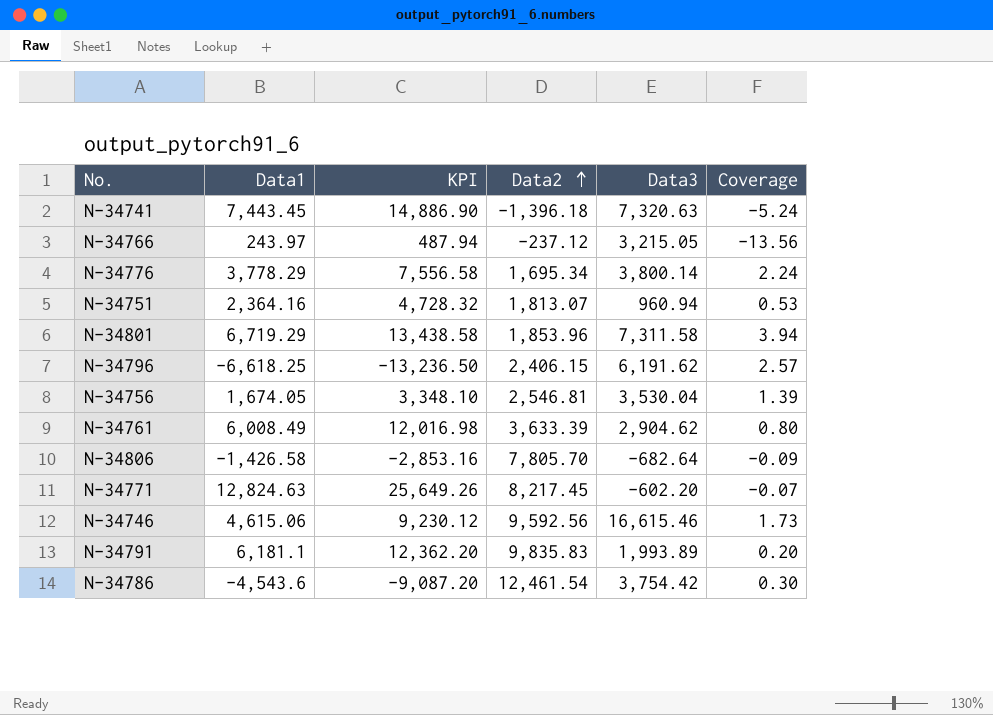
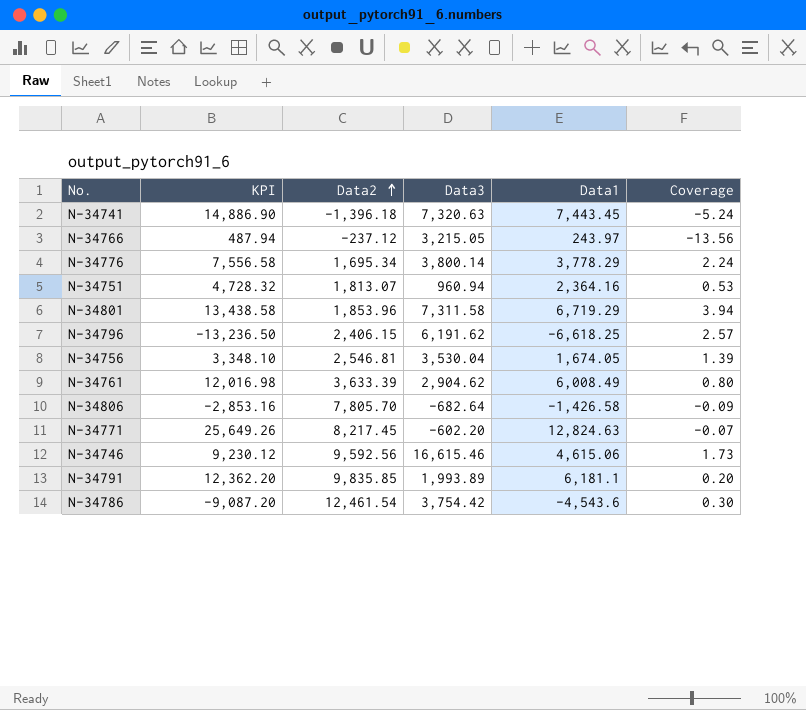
column Data1 | position: 2 -> 5
N-34791 | Data2: 9,835.83 -> 9,835.85

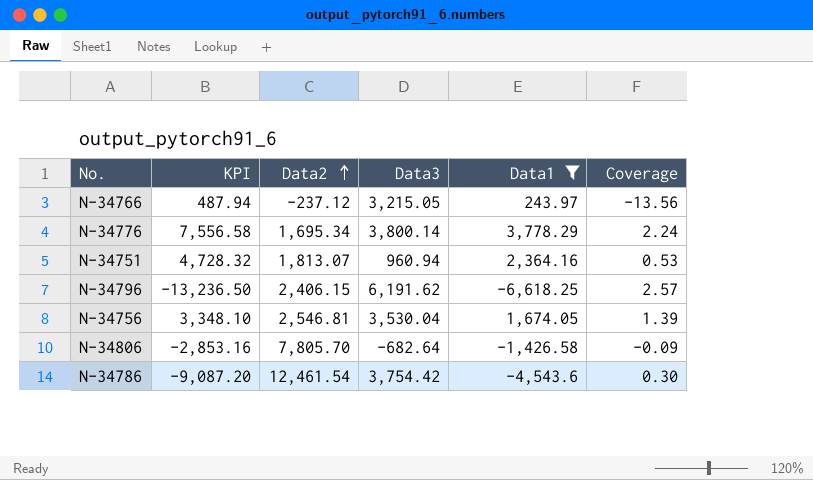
filter: none -> Data1 <= 3,778.29

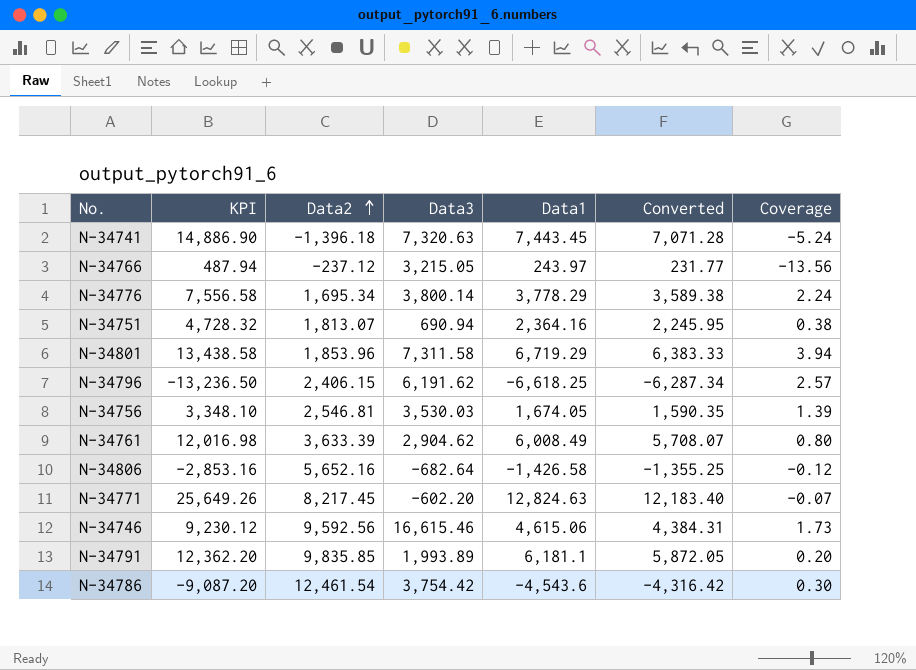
filter: Data1 <= 3,778.29 -> none
column Converted | formula: none -> [Data1] * 0.95
N-34751 | Data3: 960.94 -> 690.94
N-34751 | Coverage: 0.53 -> 0.38
N-34756 | Data3: 3,530.04 -> 3,530.03
N-34806 | Data2: 7,805.70 -> 5,652.16
N-34806 | Coverage: -0.09 -> -0.12

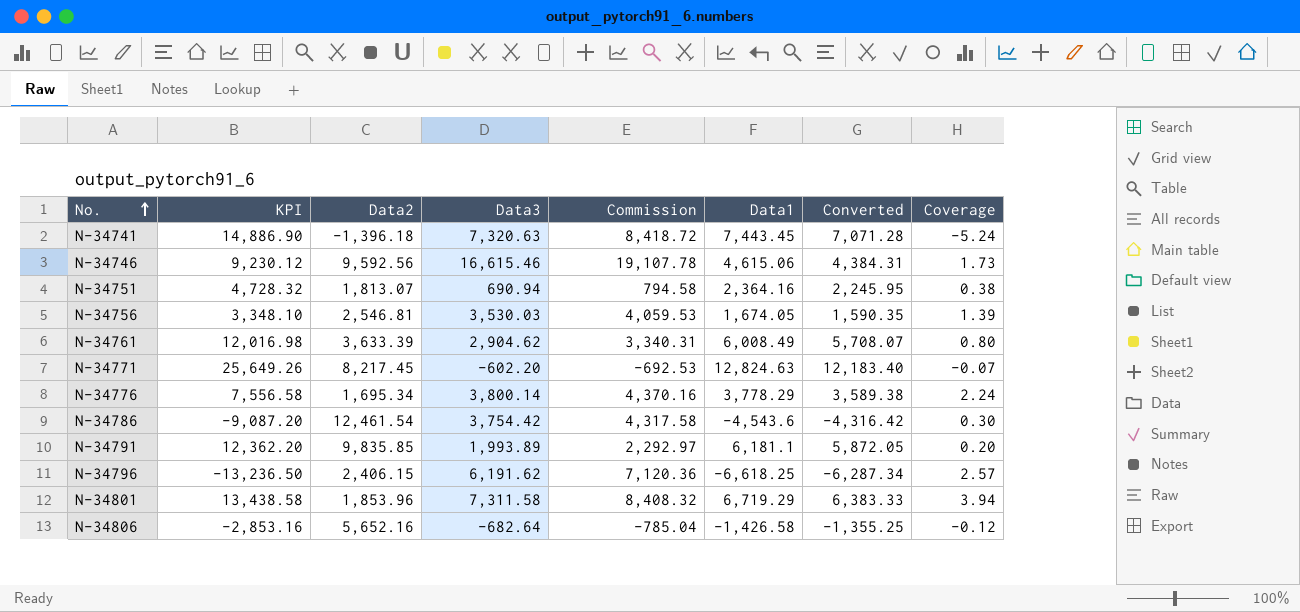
row order: Data2 ascending -> No. ascending
column Commission | formula: none -> [Data3] * 1.15
row N-34766: 487.94 | -237.12 | 3,215.05 | 243.97 | 231.77 | -13.56 -> none

